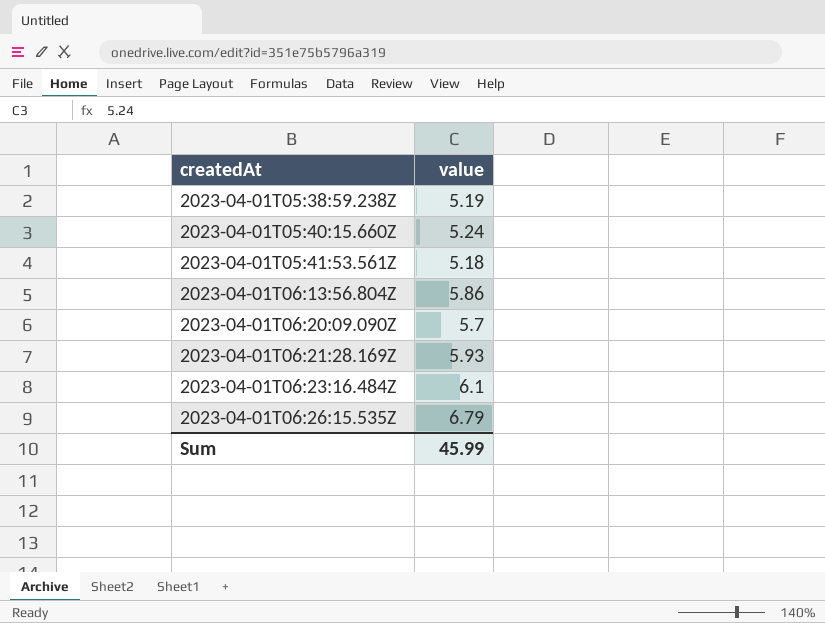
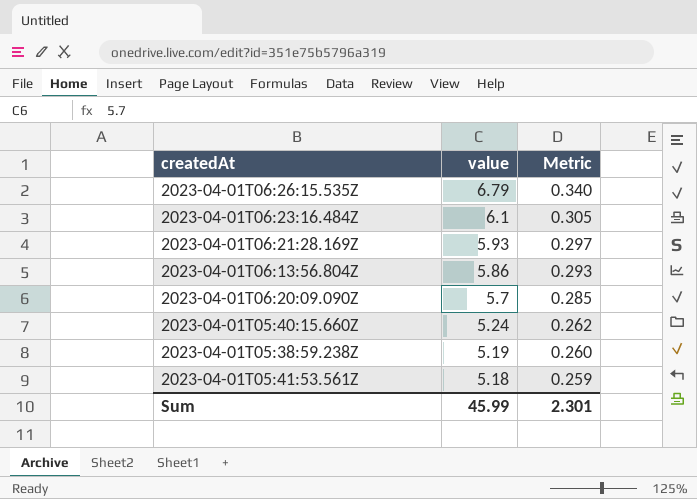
row order: createdAt ascending -> value descending
column Metric | formula: none -> [value] * 0.05

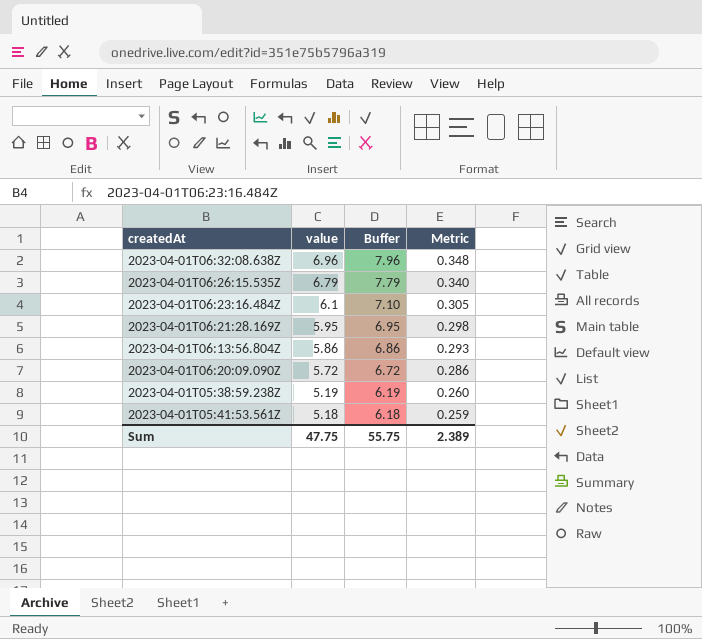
column Buffer | formula: none -> [value] + 1
row 2023-04-01T05:40:15.660Z: 5.24 | 0.262 -> none
row 2023-04-01T06:32:08.638Z: none -> 6.96 | 7.96 | 0.348
2023-04-01T06:21:28.169Z | value: 5.93 -> 5.95
2023-04-01T06:21:28.169Z | Metric: 0.297 -> 0.298
2023-04-01T06:20:09.090Z | value: 5.7 -> 5.72
2023-04-01T06:20:09.090Z | Metric: 0.285 -> 0.286
Sum | value: 45.99 -> 47.75
Sum | Metric: 2.301 -> 2.389

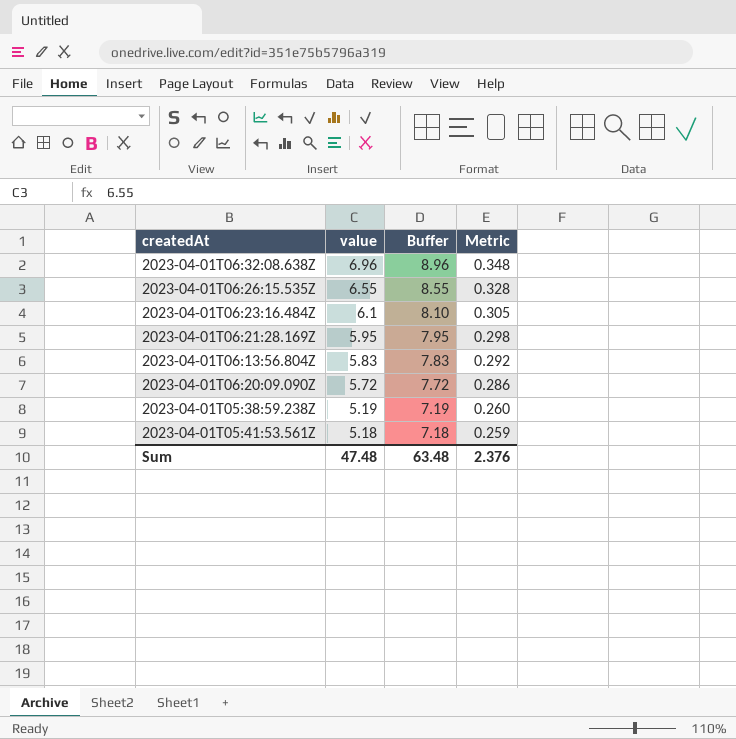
column Buffer | formula: [value] + 1 -> [value] + 2
2023-04-01T06:26:15.535Z | value: 6.79 -> 6.55
2023-04-01T06:26:15.535Z | Metric: 0.340 -> 0.328
2023-04-01T06:13:56.804Z | value: 5.86 -> 5.83
2023-04-01T06:13:56.804Z | Metric: 0.293 -> 0.292
Sum | value: 47.75 -> 47.48
Sum | Buffer: 55.75 -> 63.48
Sum | Metric: 2.389 -> 2.376

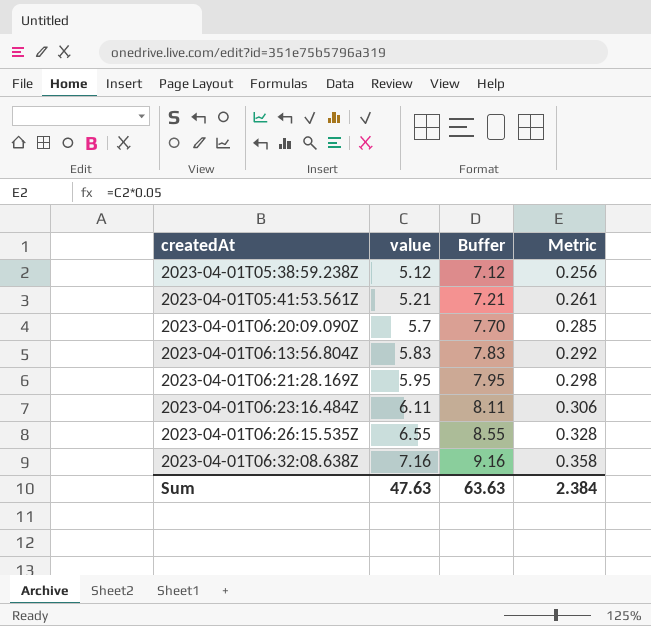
row order: value descending -> value ascending
2023-04-01T05:38:59.238Z | value: 5.19 -> 5.12
2023-04-01T05:38:59.238Z | Buffer: 7.19 -> 7.12
2023-04-01T05:38:59.238Z | Metric: 0.260 -> 0.256
2023-04-01T05:41:53.561Z | value: 5.18 -> 5.21
2023-04-01T05:41:53.561Z | Buffer: 7.18 -> 7.21
2023-04-01T05:41:53.561Z | Metric: 0.259 -> 0.261
2023-04-01T06:20:09.090Z | value: 5.72 -> 5.7
2023-04-01T06:20:09.090Z | Buffer: 7.72 -> 7.70
2023-04-01T06:20:09.090Z | Metric: 0.286 -> 0.285
2023-04-01T06:23:16.484Z | value: 6.1 -> 6.11
2023-04-01T06:23:16.484Z | Buffer: 8.10 -> 8.11
2023-04-01T06:23:16.484Z | Metric: 0.305 -> 0.306
2023-04-01T06:32:08.638Z | value: 6.96 -> 7.16
2023-04-01T06:32:08.638Z | Buffer: 8.96 -> 9.16
2023-04-01T06:32:08.638Z | Metric: 0.348 -> 0.358
Sum | value: 47.48 -> 47.63
Sum | Buffer: 63.48 -> 63.63
Sum | Metric: 2.376 -> 2.384

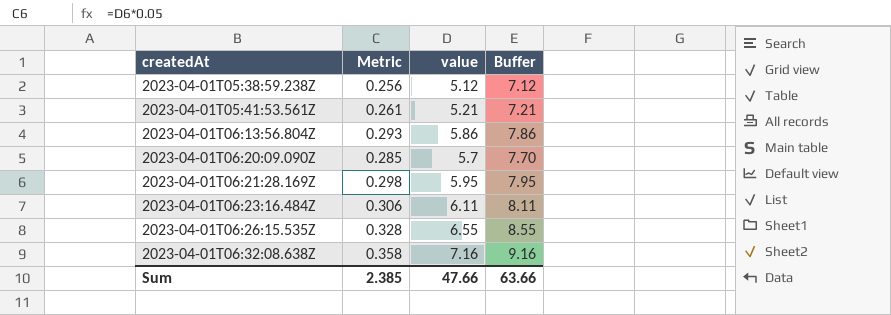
row order: value ascending -> createdAt ascending
column Metric | position: 4 -> 2
2023-04-01T06:13:56.804Z | Metric: 0.292 -> 0.293
2023-04-01T06:13:56.804Z | value: 5.83 -> 5.86
2023-04-01T06:13:56.804Z | Buffer: 7.83 -> 7.86
Sum | Metric: 2.384 -> 2.385
Sum | value: 47.63 -> 47.66
Sum | Buffer: 63.63 -> 63.66

